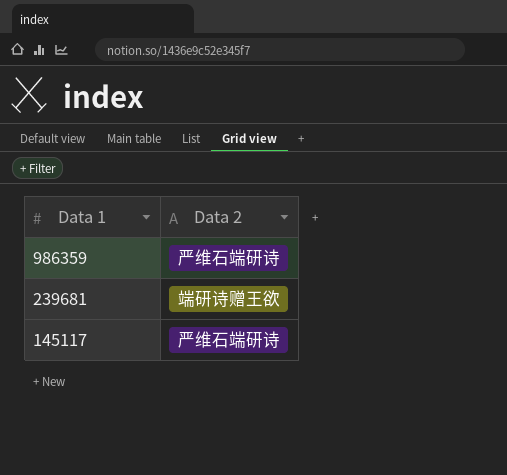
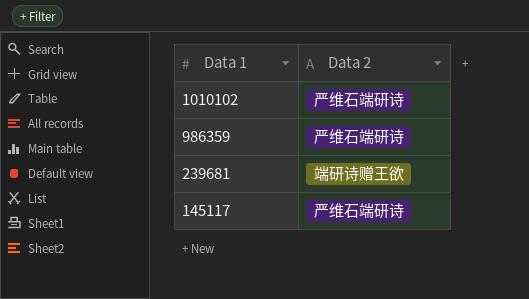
row 1010102: none -> 严维石端研诗

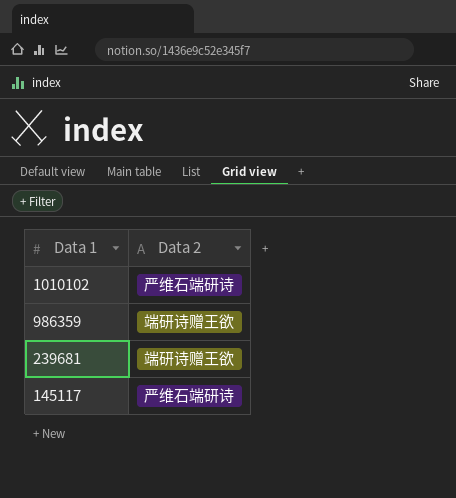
986359 | Data 2: 严维石端研诗 -> 端研诗赠王欲

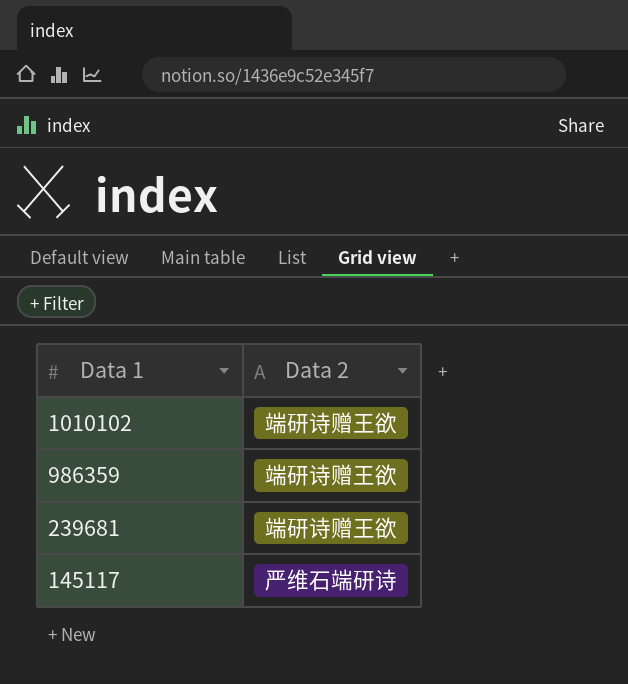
1010102 | Data 2: 严维石端研诗 -> 端研诗赠王欲

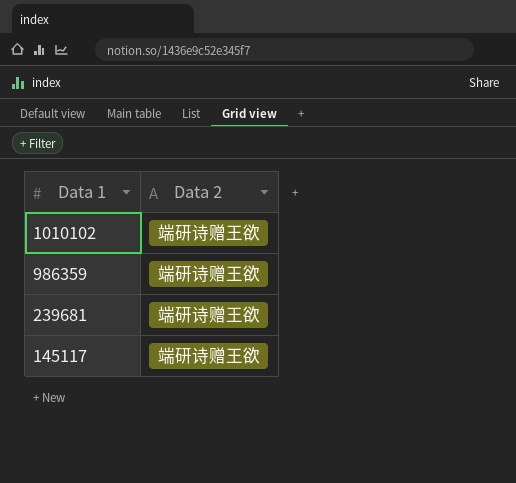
145117 | Data 2: 严维石端研诗 -> 端研诗赠王欲

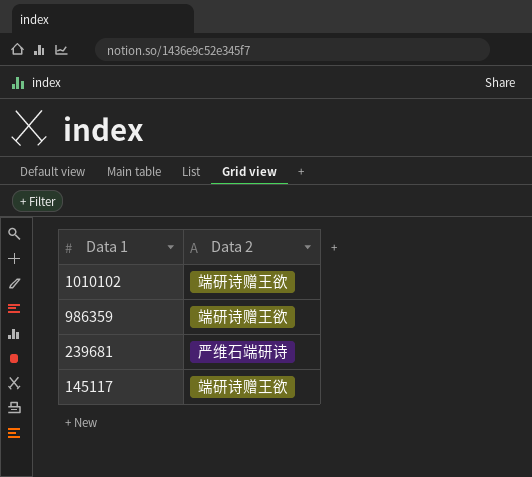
239681 | Data 2: 端研诗赠王欲 -> 严维石端研诗

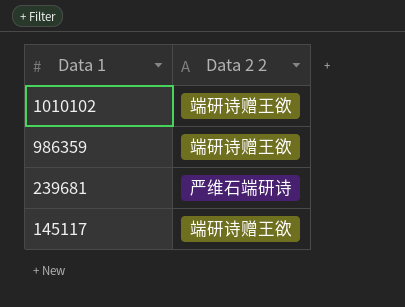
column name: Data 2 -> Data 2 2

